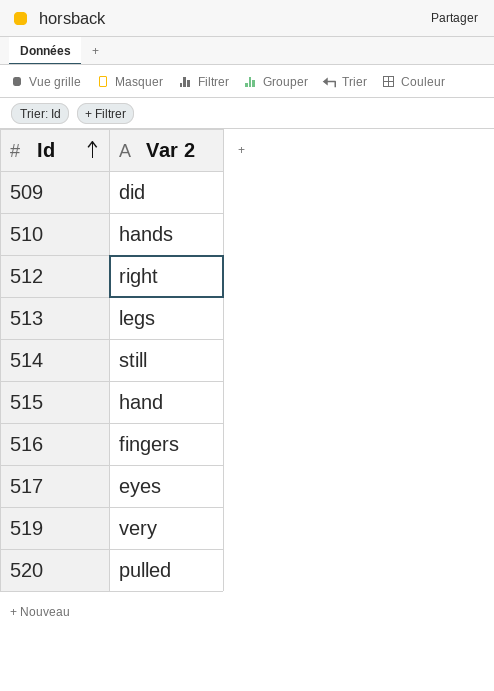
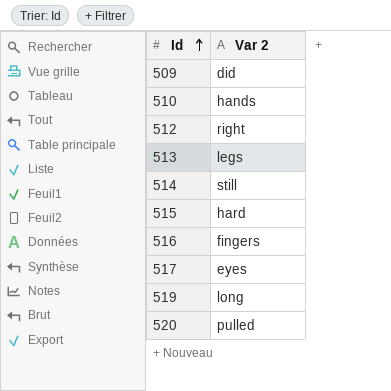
515 | Var 2: hand -> hard
519 | Var 2: very -> long

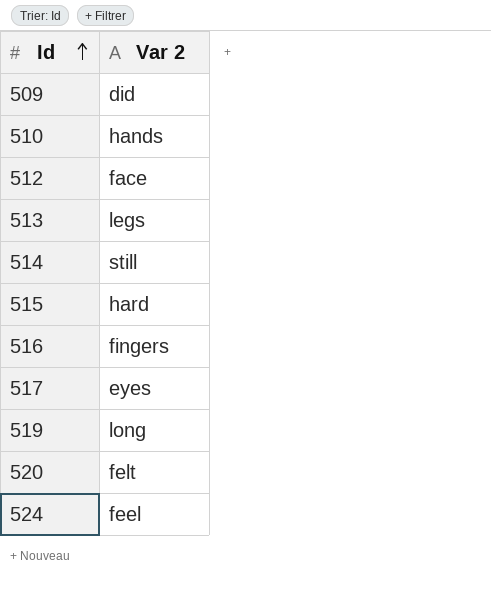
512 | Var 2: right -> face
520 | Var 2: pulled -> felt
row 524: none -> feel

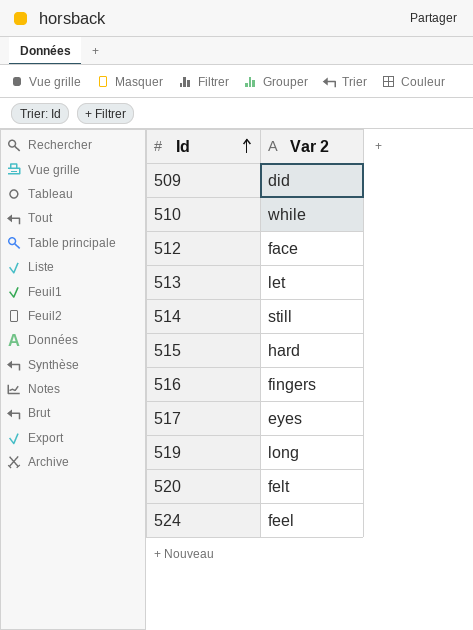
510 | Var 2: hands -> while
513 | Var 2: legs -> let

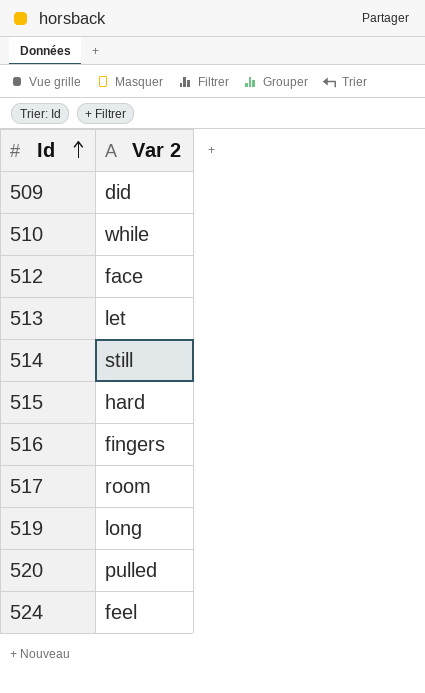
517 | Var 2: eyes -> room
520 | Var 2: felt -> pulled

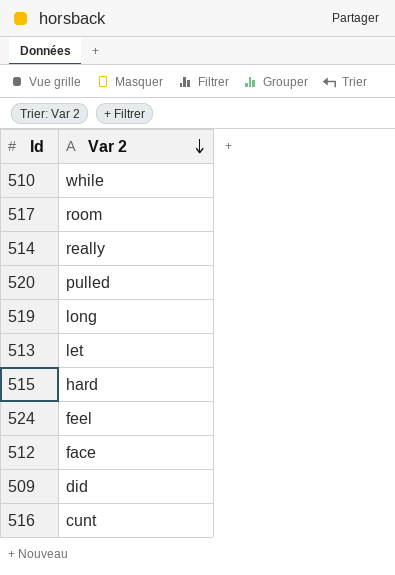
row order: Id ascending -> Var 2 descending
514 | Var 2: still -> really
516 | Var 2: fingers -> cunt

